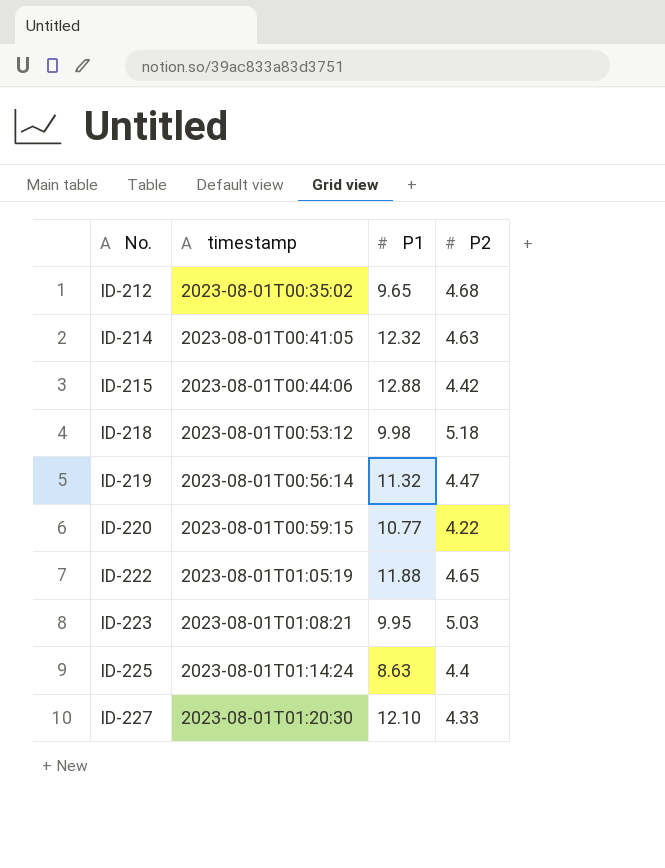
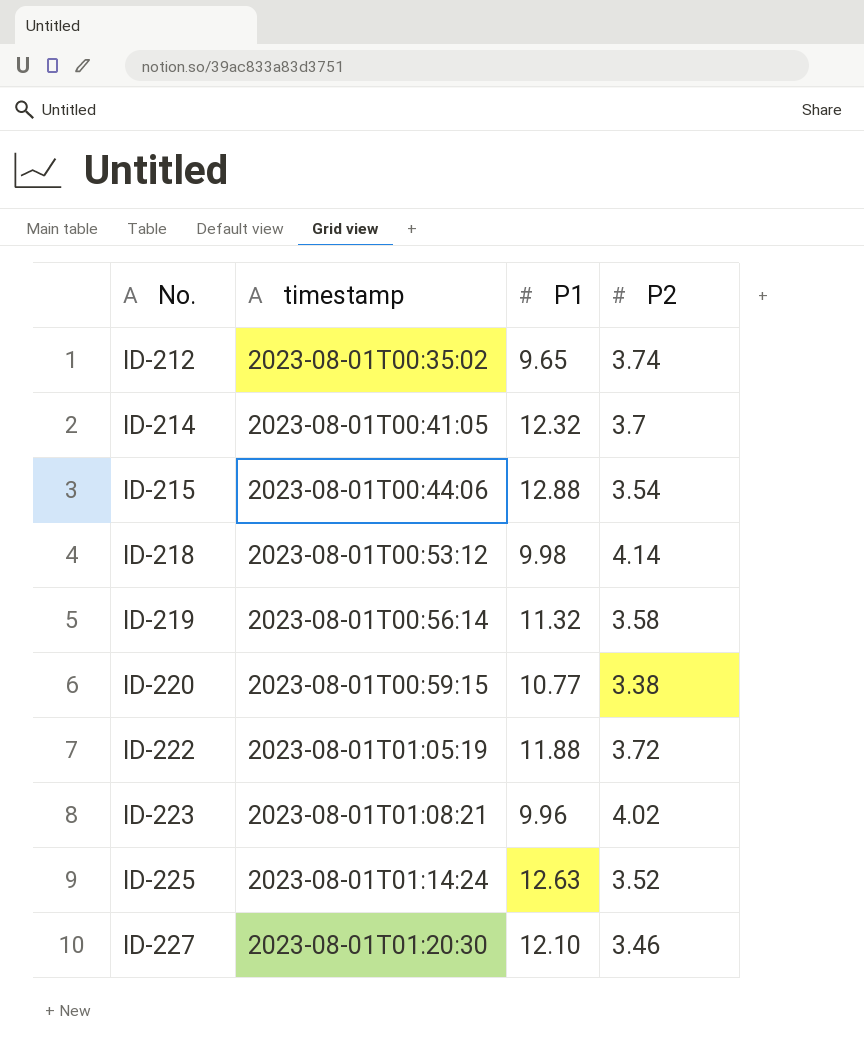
ID-212 | P2: 4.68 -> 3.74
ID-214 | P2: 4.63 -> 3.7
ID-215 | P2: 4.42 -> 3.54
ID-218 | P2: 5.18 -> 4.14
ID-219 | P2: 4.47 -> 3.58
ID-220 | P2: 4.22 -> 3.38
ID-222 | P2: 4.65 -> 3.72
ID-223 | P1: 9.95 -> 9.96
ID-223 | P2: 5.03 -> 4.02
ID-225 | P1: 8.63 -> 12.63
ID-225 | P2: 4.4 -> 3.52
ID-227 | P2: 4.33 -> 3.46

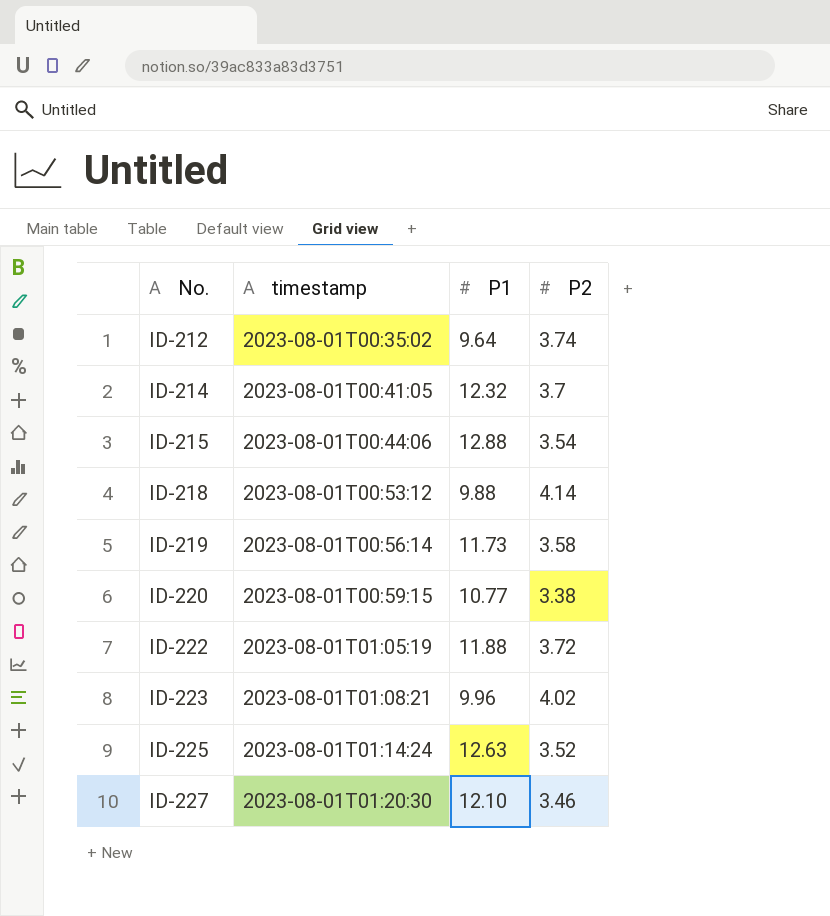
ID-212 | P1: 9.65 -> 9.64
ID-218 | P1: 9.98 -> 9.88
ID-219 | P1: 11.32 -> 11.73

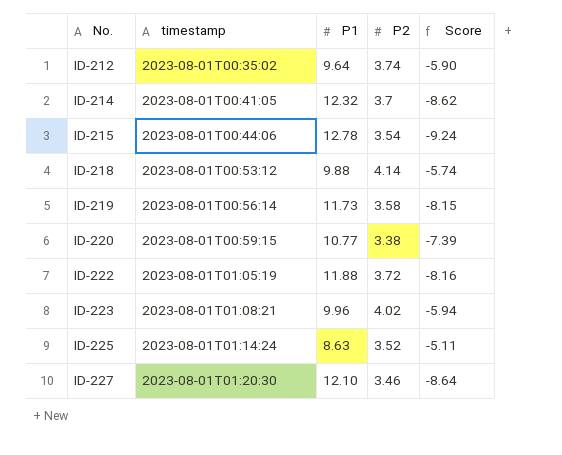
column Score | formula: none -> [P2] - [P1]
ID-215 | P1: 12.88 -> 12.78
ID-225 | P1: 12.63 -> 8.63

